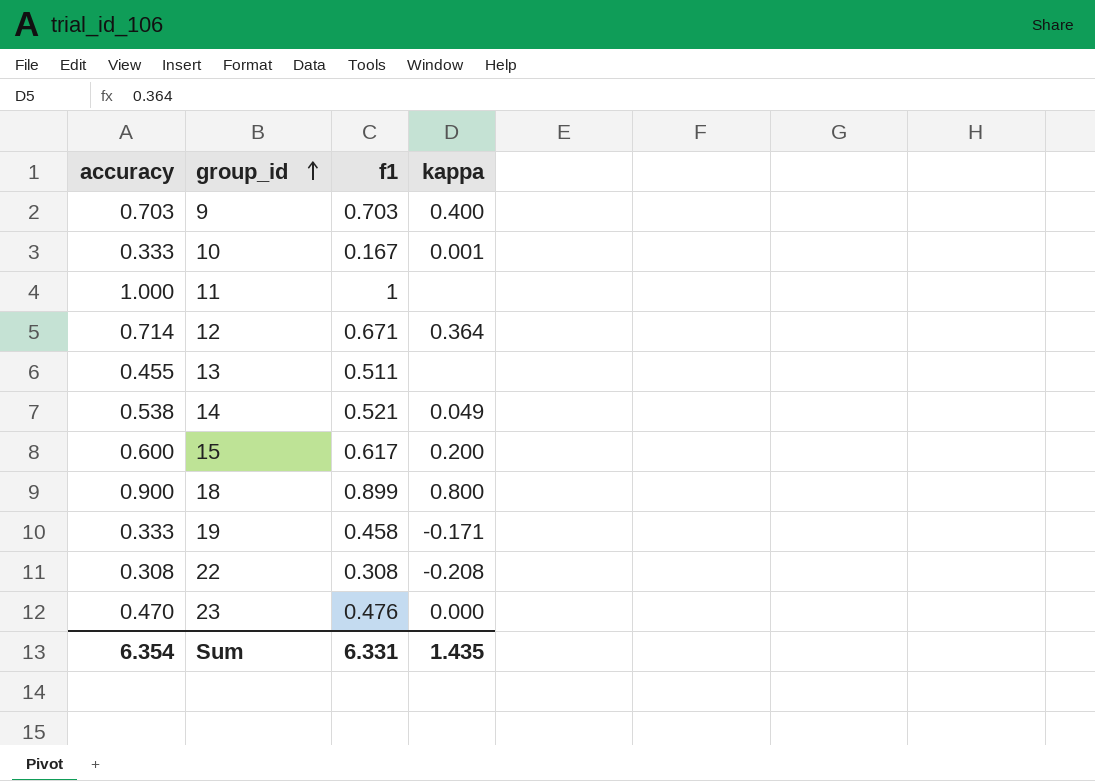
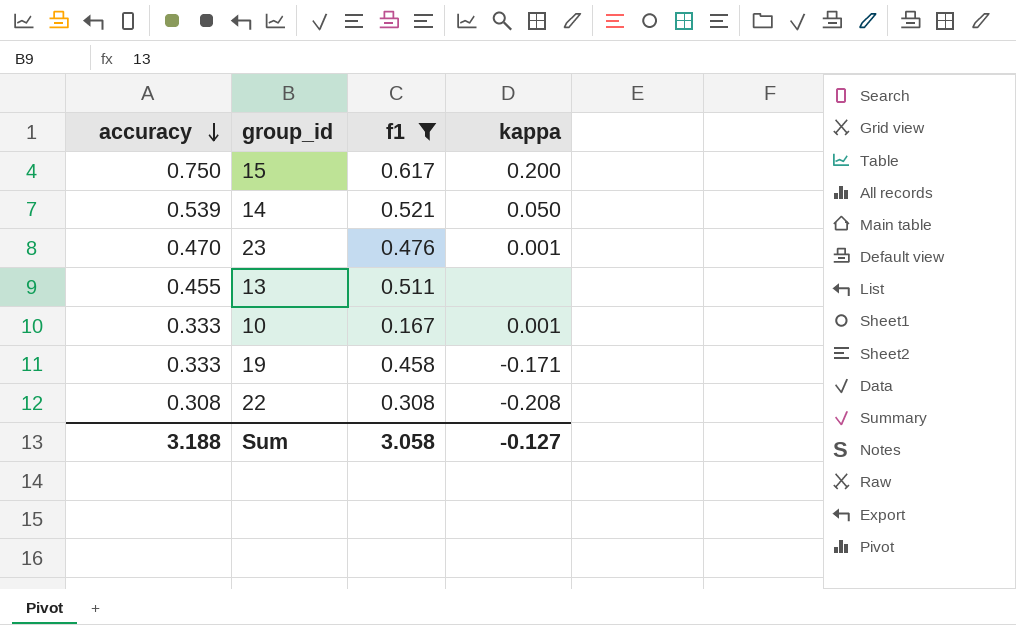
filter: none -> f1 <= 0.617
row order: group_id ascending -> accuracy descending
15 | accuracy: 0.600 -> 0.750
14 | accuracy: 0.538 -> 0.539
14 | kappa: 0.049 -> 0.050
23 | kappa: 0.000 -> 0.001
Sum | accuracy: 6.354 -> 3.188
Sum | f1: 6.331 -> 3.058
Sum | kappa: 1.435 -> -0.127

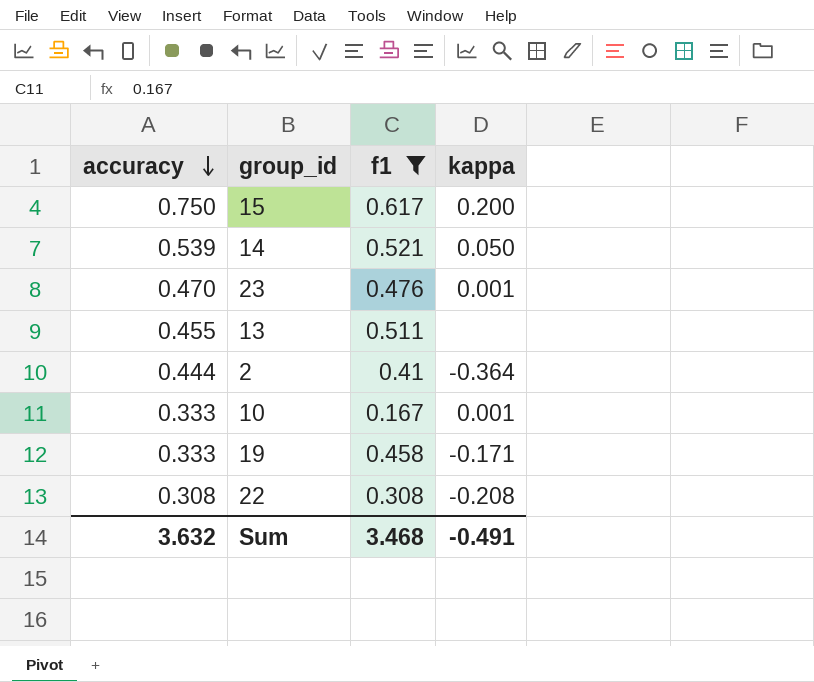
row 2: none -> 0.444 | 0.41 | -0.364
Sum | accuracy: 3.188 -> 3.632
Sum | f1: 3.058 -> 3.468
Sum | kappa: -0.127 -> -0.491

